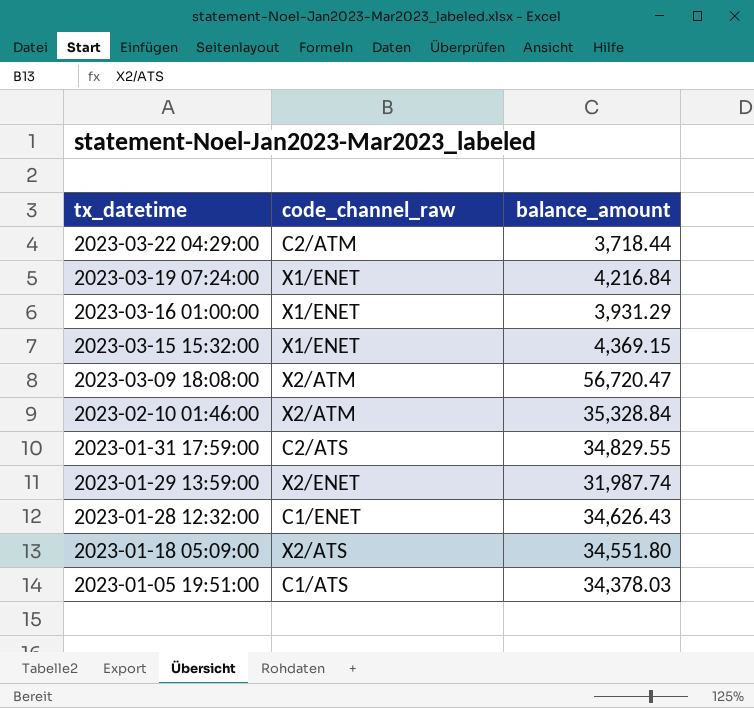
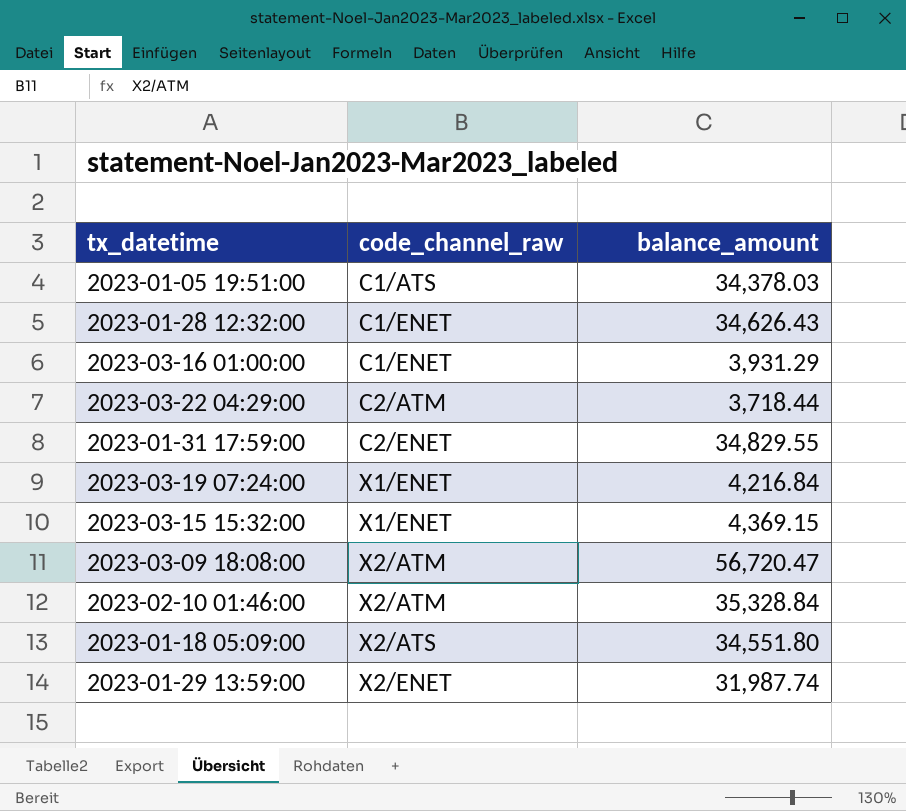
row order: tx_datetime descending -> code_channel_raw ascending
2023-03-16 01:00:00 | code_channel_raw: X1/ENET -> C1/ENET
2023-01-31 17:59:00 | code_channel_raw: C2/ATS -> C2/ENET

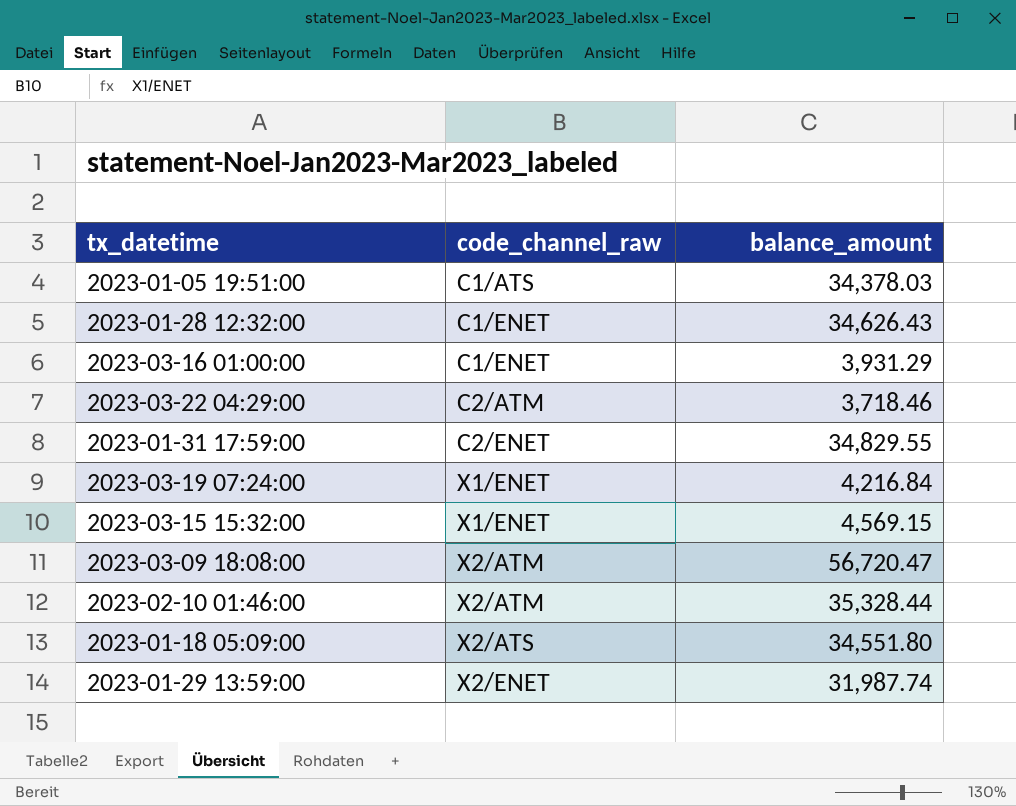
2023-03-22 04:29:00 | balance_amount: 3,718.44 -> 3,718.46
2023-03-15 15:32:00 | balance_amount: 4,369.15 -> 4,569.15
2023-02-10 01:46:00 | balance_amount: 35,328.84 -> 35,328.44

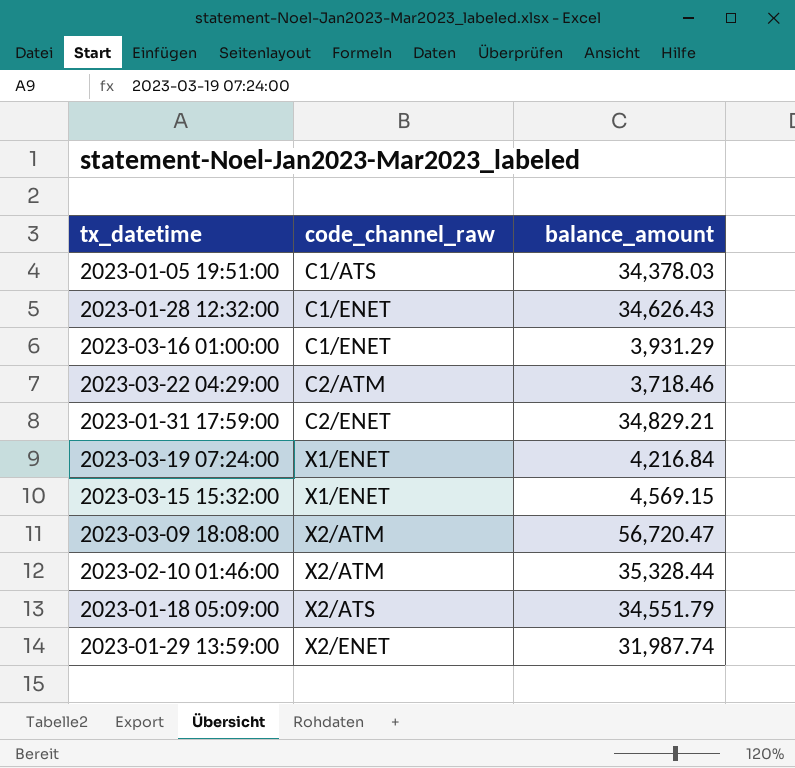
2023-01-31 17:59:00 | balance_amount: 34,829.55 -> 34,829.21
2023-01-18 05:09:00 | balance_amount: 34,551.80 -> 34,551.79

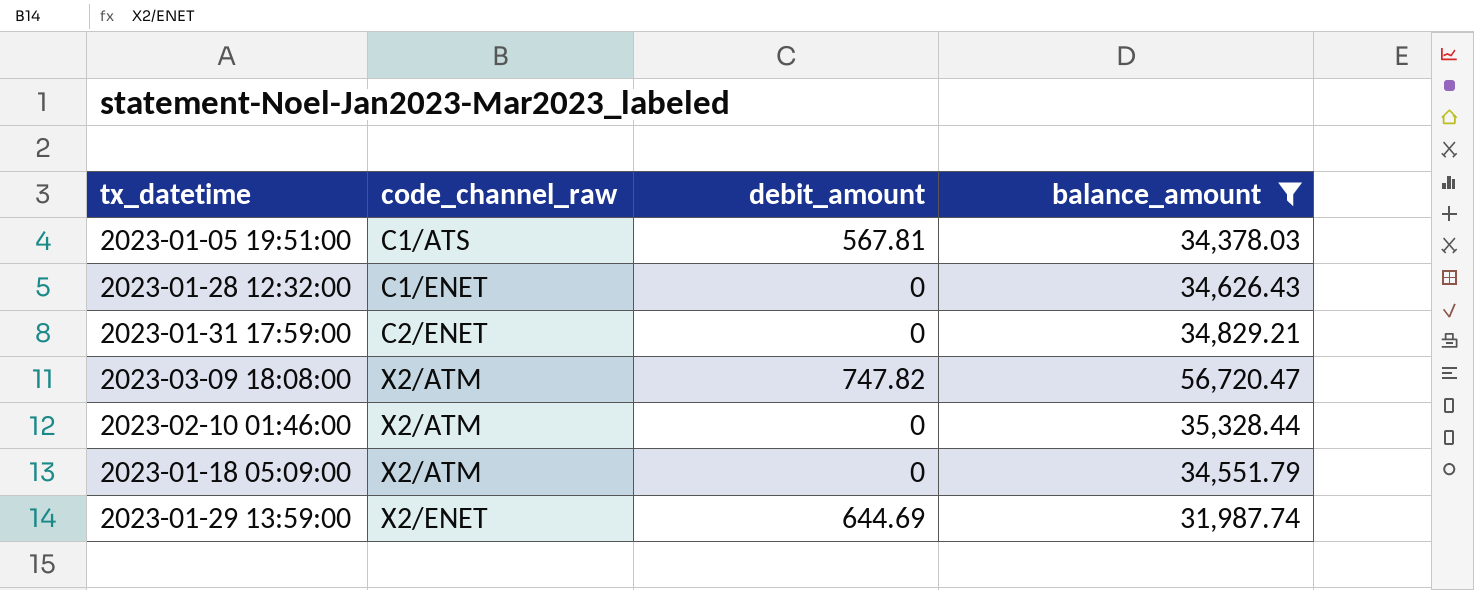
filter: none -> balance_amount >= 31,987.74
column debit_amount | position: none -> 3
2023-01-18 05:09:00 | code_channel_raw: X2/ATS -> X2/ATM

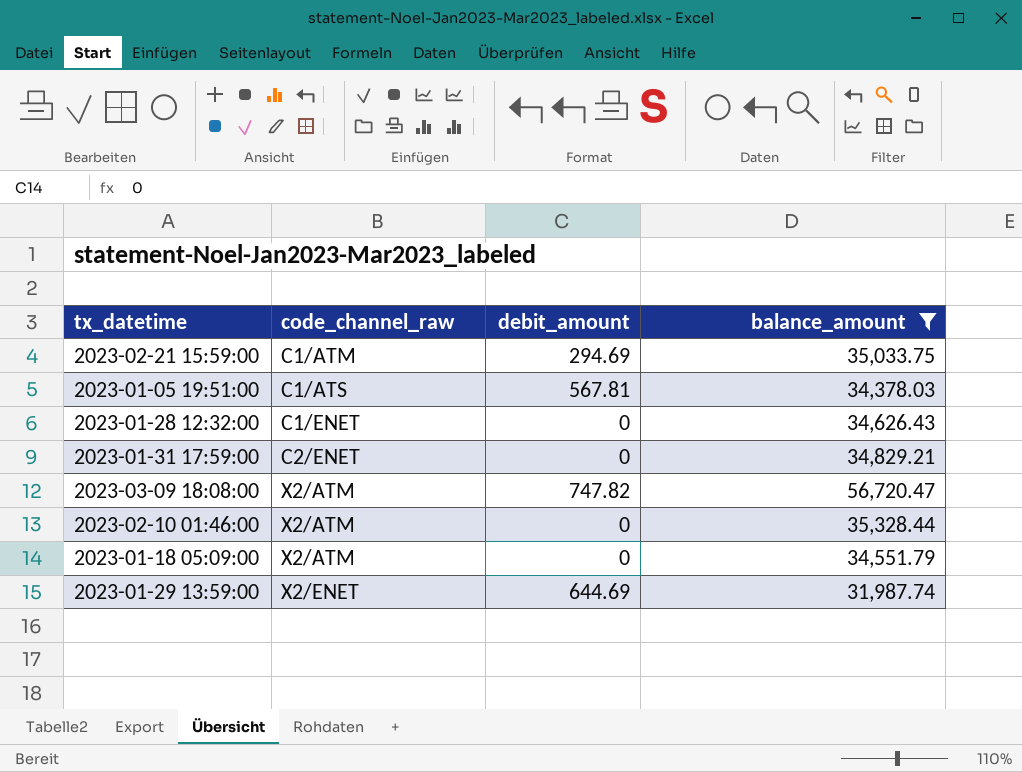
row 2023-02-21 15:59:00: none -> C1/ATM | 294.69 | 35,033.75

